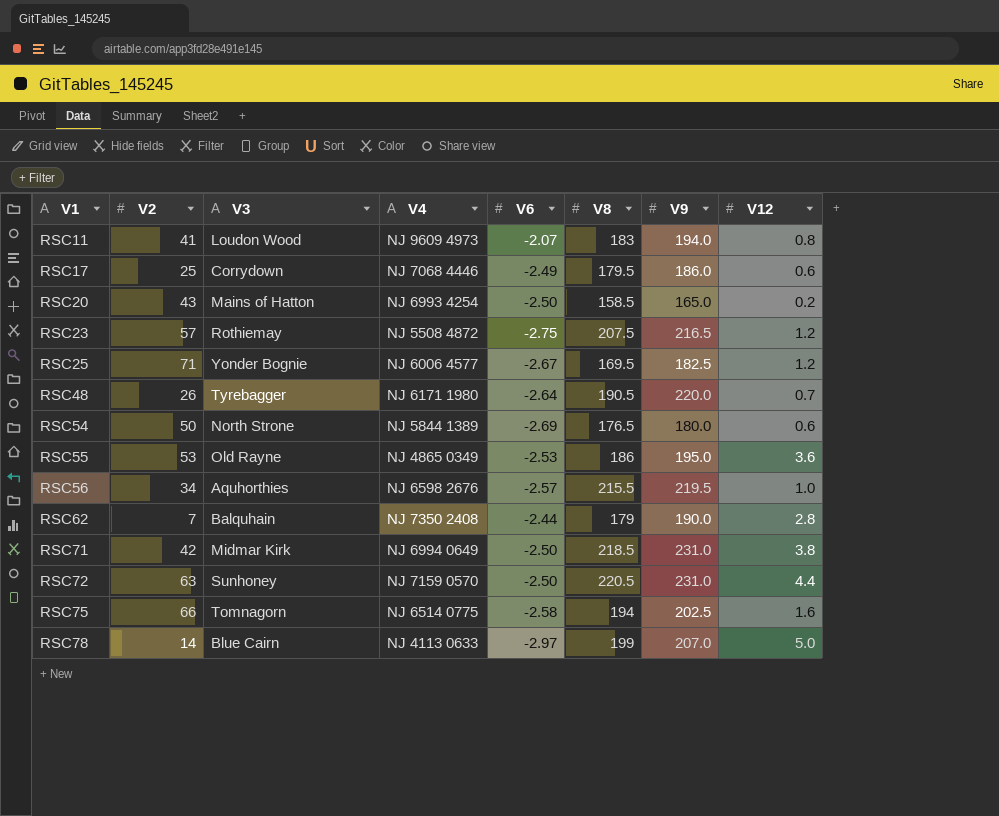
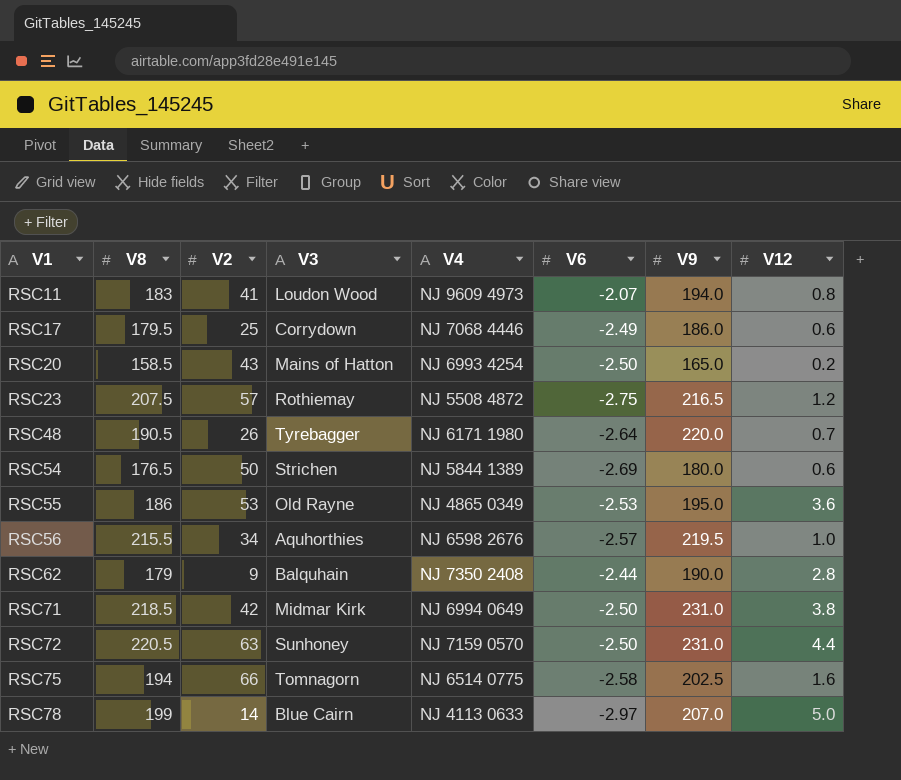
column V8 | position: 6 -> 2
row RSC25: 71 | Yonder Bognie | NJ 6006 4577 | -2.67 | 169.5 | 182.5 | 1.2 -> none
RSC54 | V3: North Strone -> Strichen
RSC62 | V2: 7 -> 9

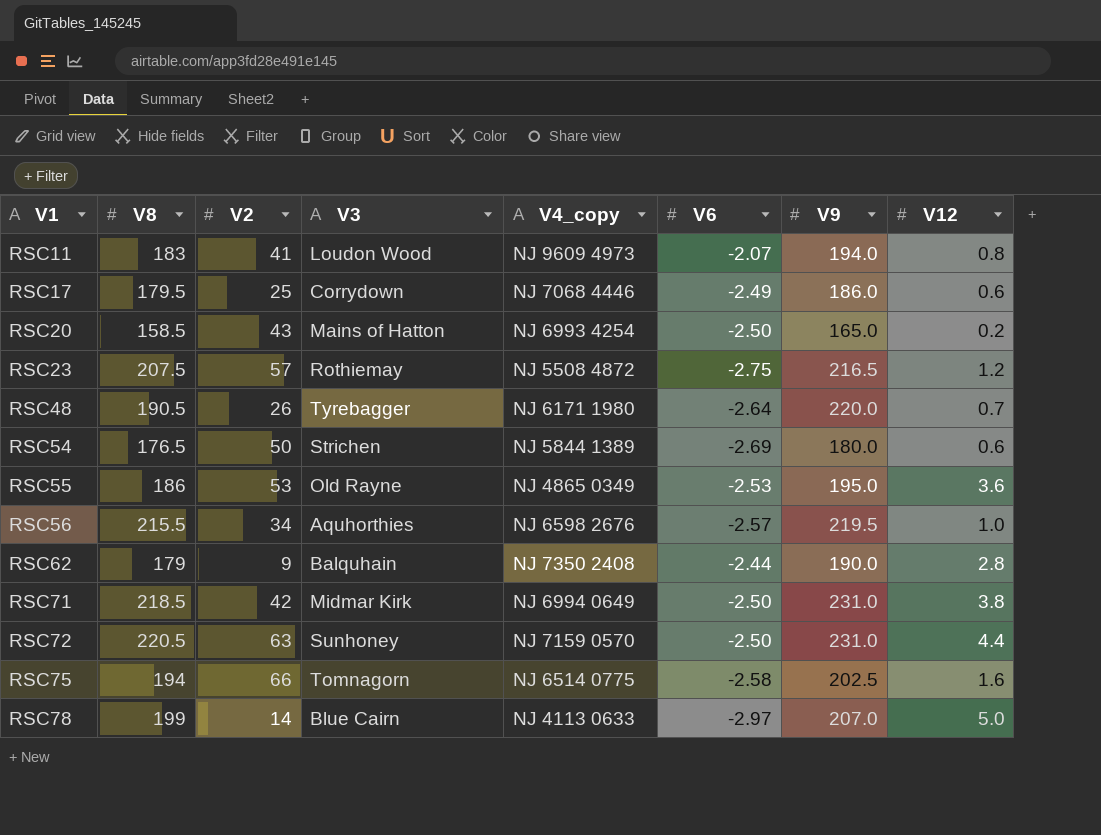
column name: V4 -> V4_copy

